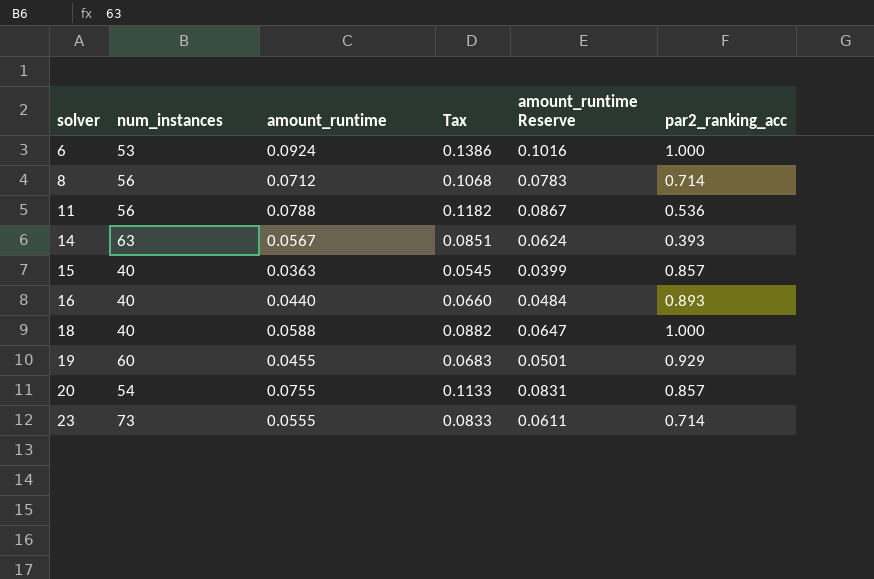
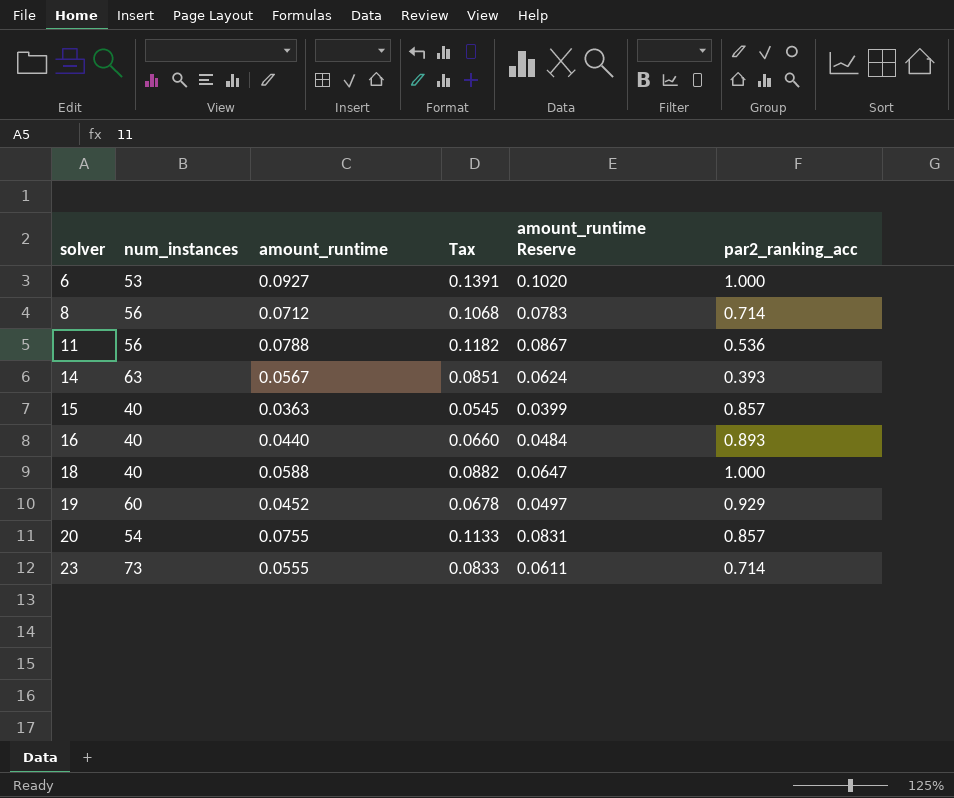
6 | amount_runtime: 0.0924 -> 0.0927
6 | Tax: 0.1386 -> 0.1391
6 | amount_runtime Reserve: 0.1016 -> 0.1020
19 | amount_runtime: 0.0455 -> 0.0452
19 | Tax: 0.0683 -> 0.0678
19 | amount_runtime Reserve: 0.0501 -> 0.0497

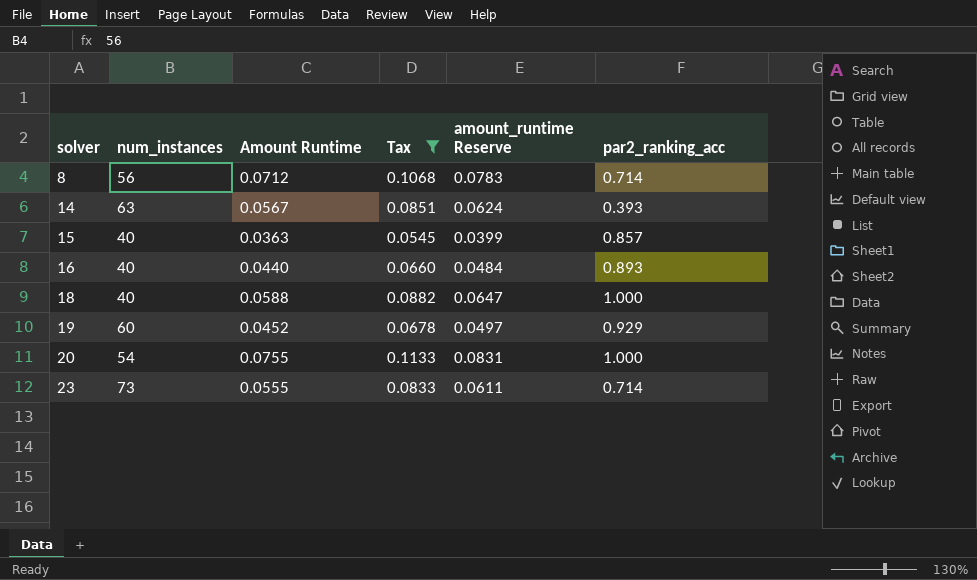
filter: none -> Tax <= 0.1133
column name: amount_runtime -> Amount Runtime
20 | par2_ranking_acc: 0.857 -> 1.000

